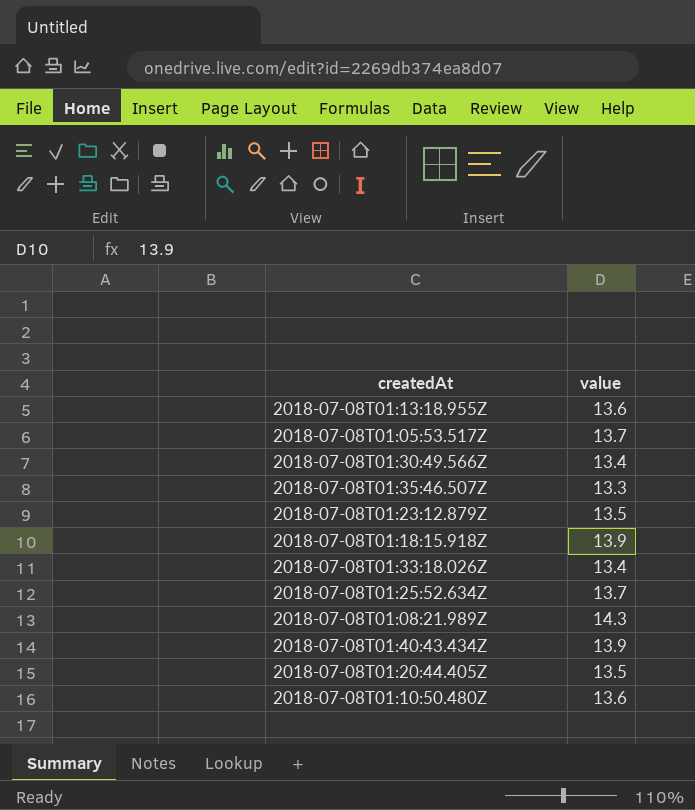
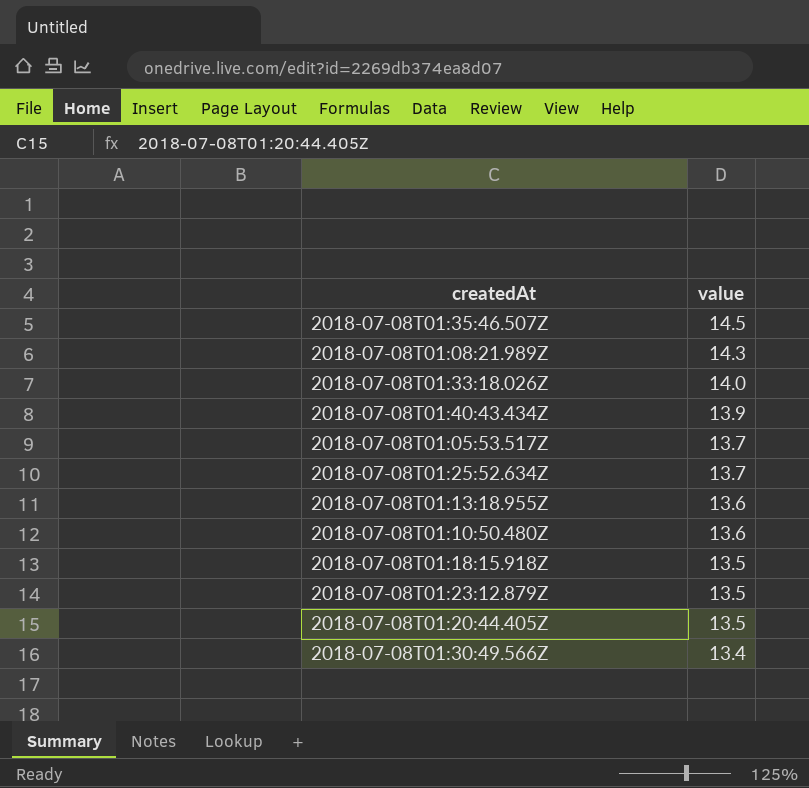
row order: none -> value descending
2018-07-08T01:35:46.507Z | value: 13.3 -> 14.5
2018-07-08T01:33:18.026Z | value: 13.4 -> 14.0
2018-07-08T01:18:15.918Z | value: 13.9 -> 13.5

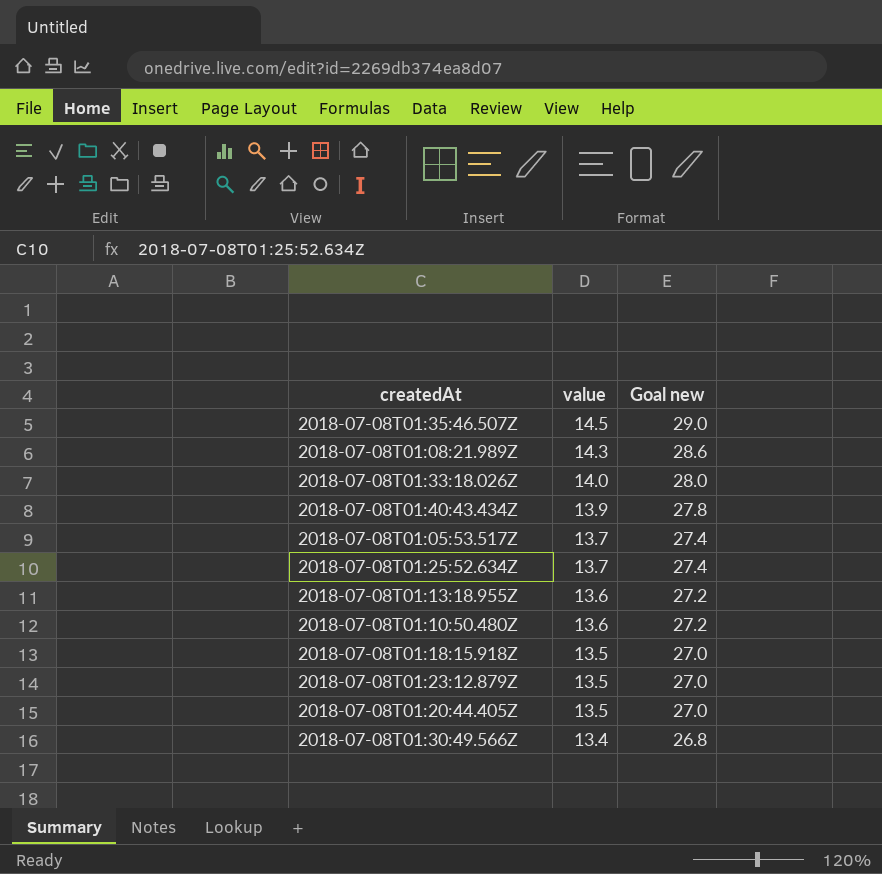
column Goal new | formula: none -> [value] * 2

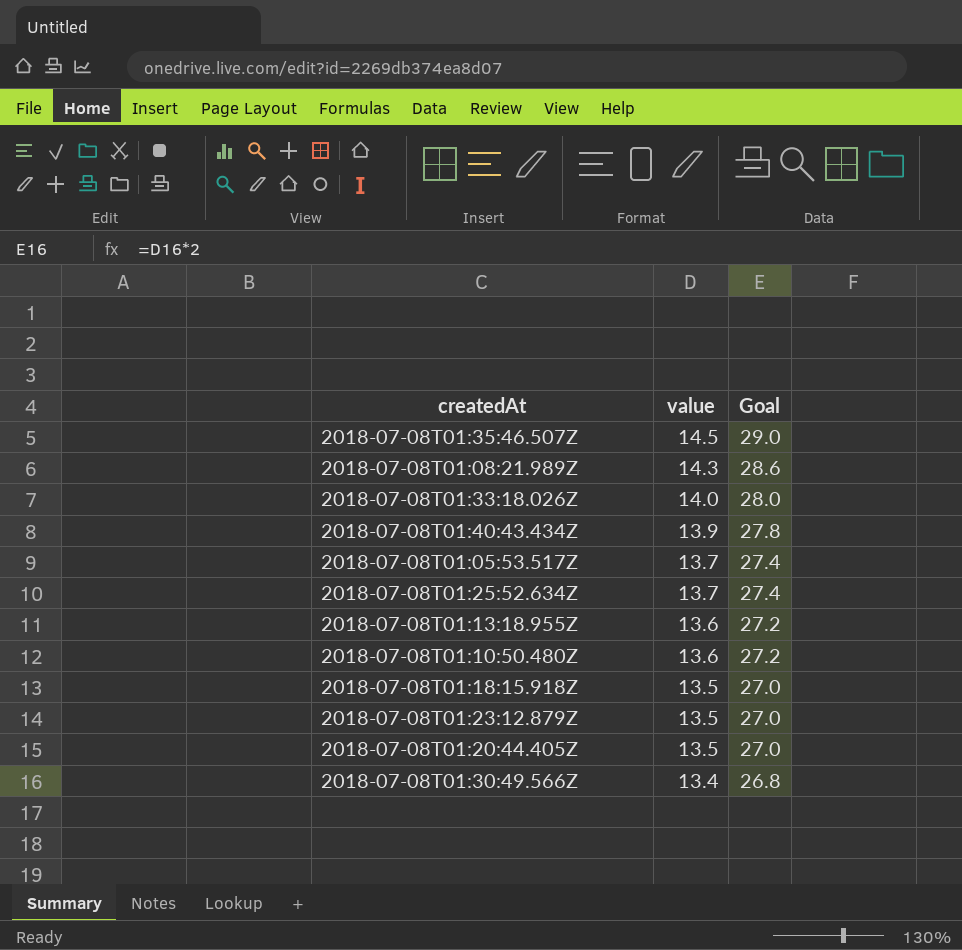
column name: Goal new -> Goal

